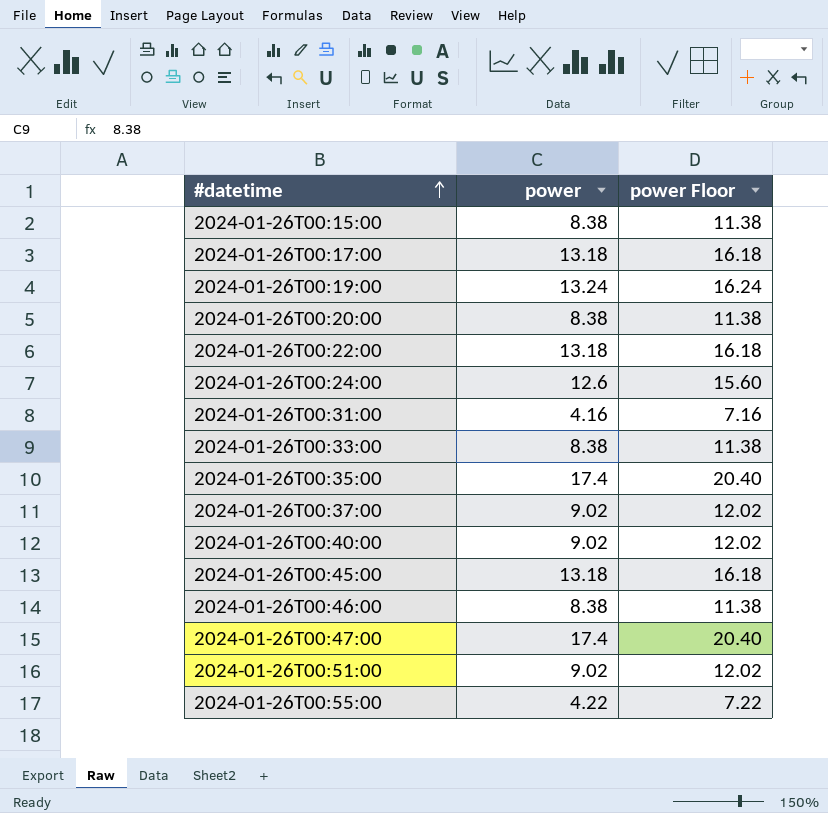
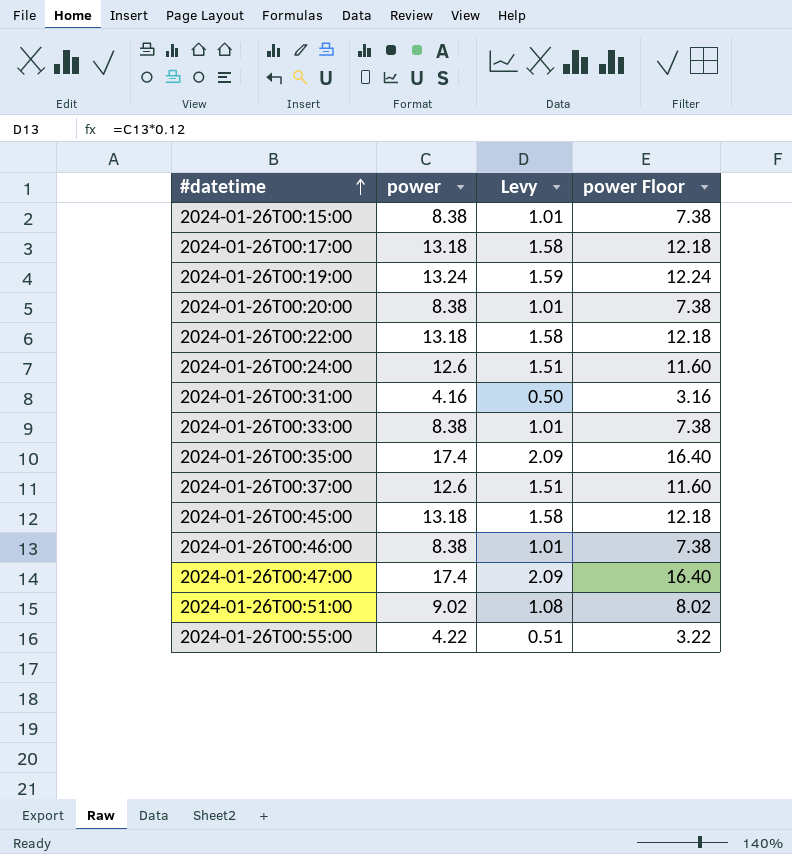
column Levy | formula: none -> [power] * 0.12
column power Floor | formula: [power] + 3 -> [power] - 1
row 2024-01-26T00:40:00: 9.02 | 12.02 -> none
2024-01-26T00:37:00 | power: 9.02 -> 12.6

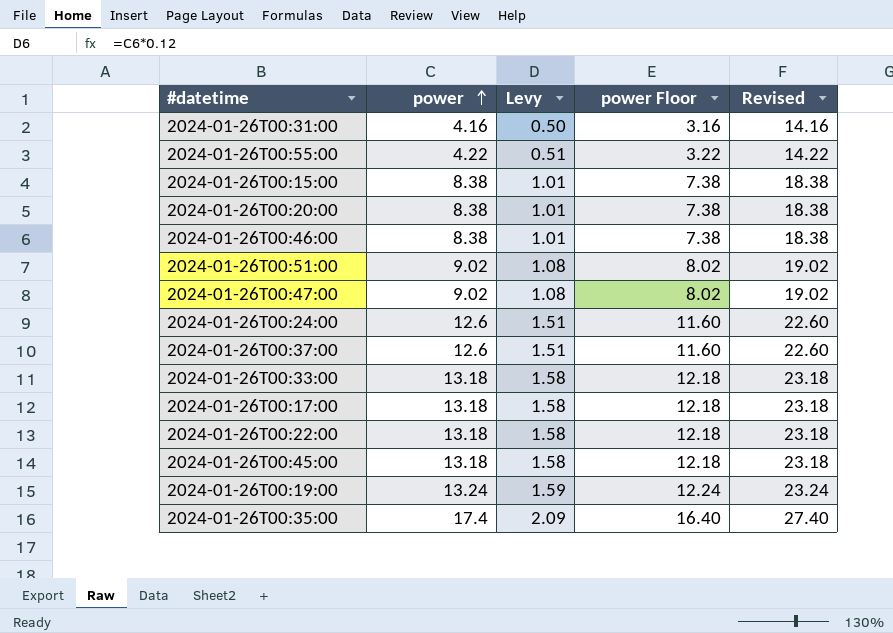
row order: #datetime ascending -> power ascending
column Revised | formula: none -> [power] + 10
2024-01-26T00:47:00 | power: 17.4 -> 9.02
2024-01-26T00:47:00 | Levy: 2.09 -> 1.08
2024-01-26T00:47:00 | power Floor: 16.40 -> 8.02
2024-01-26T00:33:00 | power: 8.38 -> 13.18
2024-01-26T00:33:00 | Levy: 1.01 -> 1.58
2024-01-26T00:33:00 | power Floor: 7.38 -> 12.18

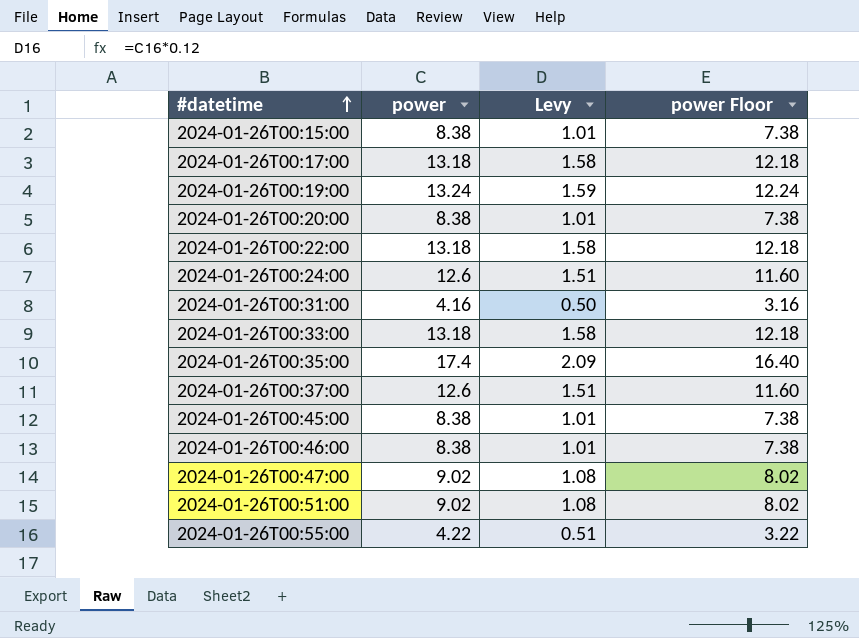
row order: power ascending -> #datetime ascending
column Revised | formula: [power] + 10 -> none
2024-01-26T00:45:00 | power: 13.18 -> 8.38
2024-01-26T00:45:00 | Levy: 1.58 -> 1.01
2024-01-26T00:45:00 | power Floor: 12.18 -> 7.38

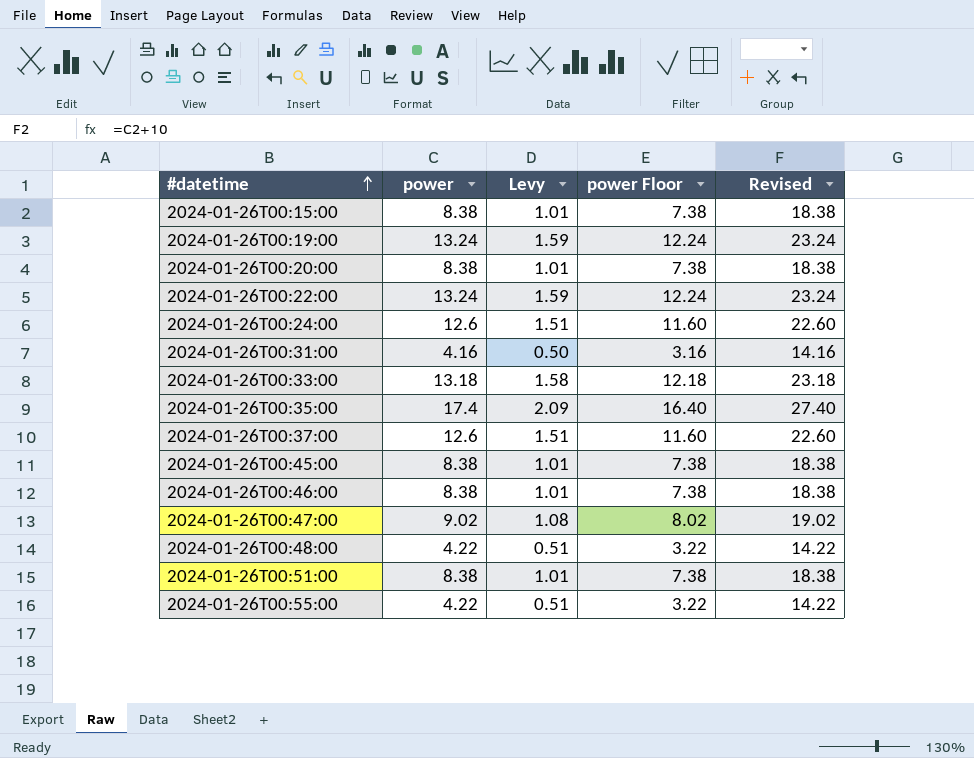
column Revised | formula: none -> [power] + 10
row 2024-01-26T00:17:00: 13.18 | 1.58 | 12.18 -> none
2024-01-26T00:22:00 | power: 13.18 -> 13.24
2024-01-26T00:22:00 | Levy: 1.58 -> 1.59
2024-01-26T00:22:00 | power Floor: 12.18 -> 12.24
row 2024-01-26T00:48:00: none -> 4.22 | 0.51 | 3.22 | 14.22
2024-01-26T00:51:00 | power: 9.02 -> 8.38
2024-01-26T00:51:00 | Levy: 1.08 -> 1.01
2024-01-26T00:51:00 | power Floor: 8.02 -> 7.38

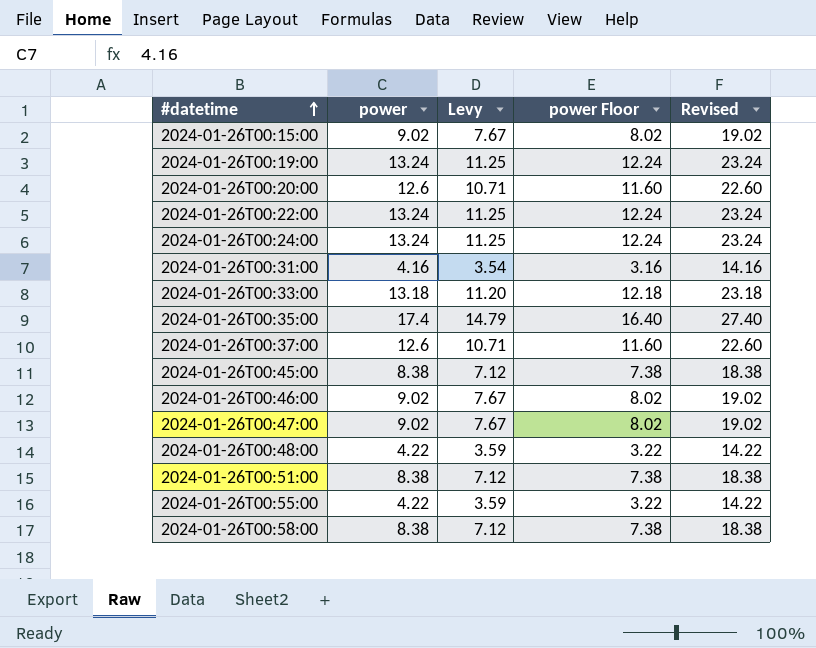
column Levy | formula: [power] * 0.12 -> [power] * 0.85
2024-01-26T00:15:00 | power: 8.38 -> 9.02
2024-01-26T00:15:00 | power Floor: 7.38 -> 8.02
2024-01-26T00:15:00 | Revised: 18.38 -> 19.02
2024-01-26T00:20:00 | power: 8.38 -> 12.6
2024-01-26T00:20:00 | power Floor: 7.38 -> 11.60
2024-01-26T00:20:00 | Revised: 18.38 -> 22.60
2024-01-26T00:24:00 | power: 12.6 -> 13.24
2024-01-26T00:24:00 | power Floor: 11.60 -> 12.24
2024-01-26T00:24:00 | Revised: 22.60 -> 23.24
2024-01-26T00:46:00 | power: 8.38 -> 9.02
2024-01-26T00:46:00 | power Floor: 7.38 -> 8.02
2024-01-26T00:46:00 | Revised: 18.38 -> 19.02
row 2024-01-26T00:58:00: none -> 8.38 | 7.12 | 7.38 | 18.38

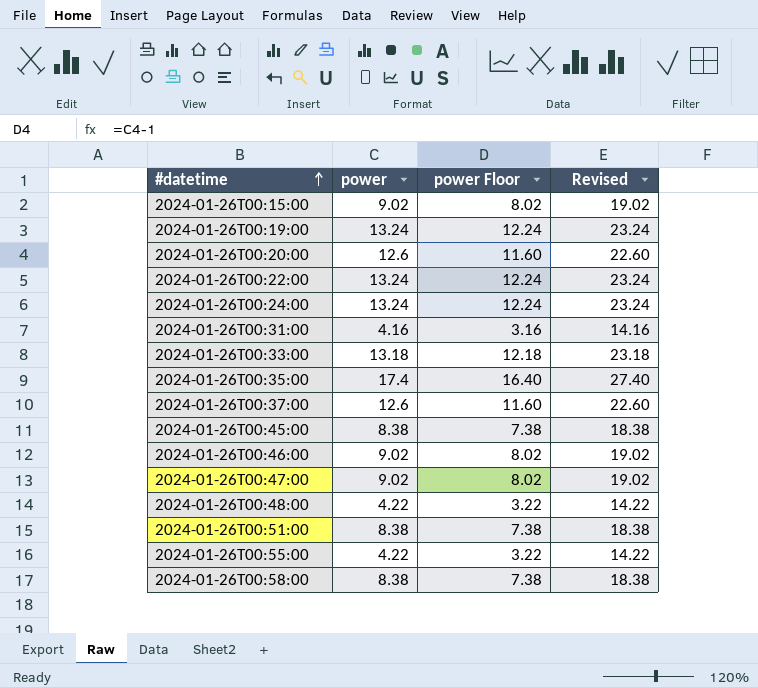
column Levy | formula: [power] * 0.85 -> none

